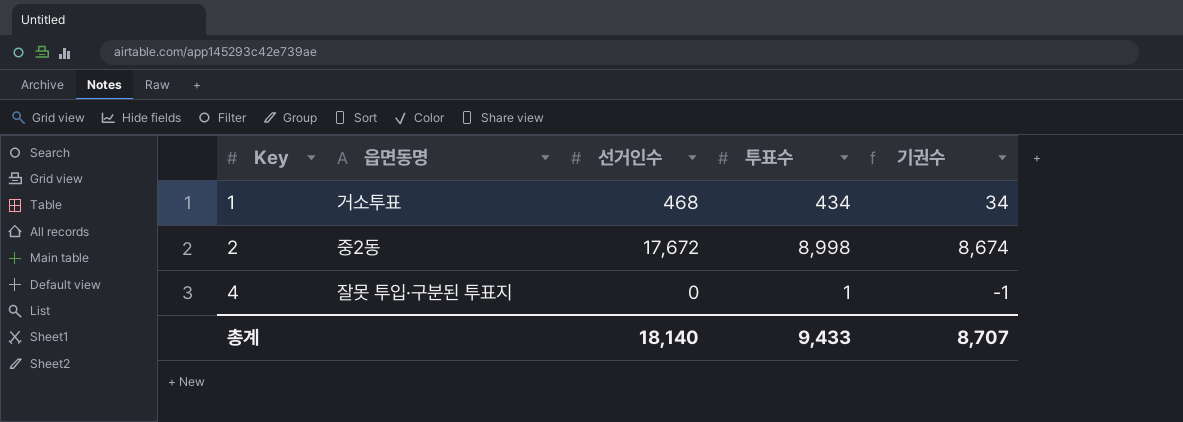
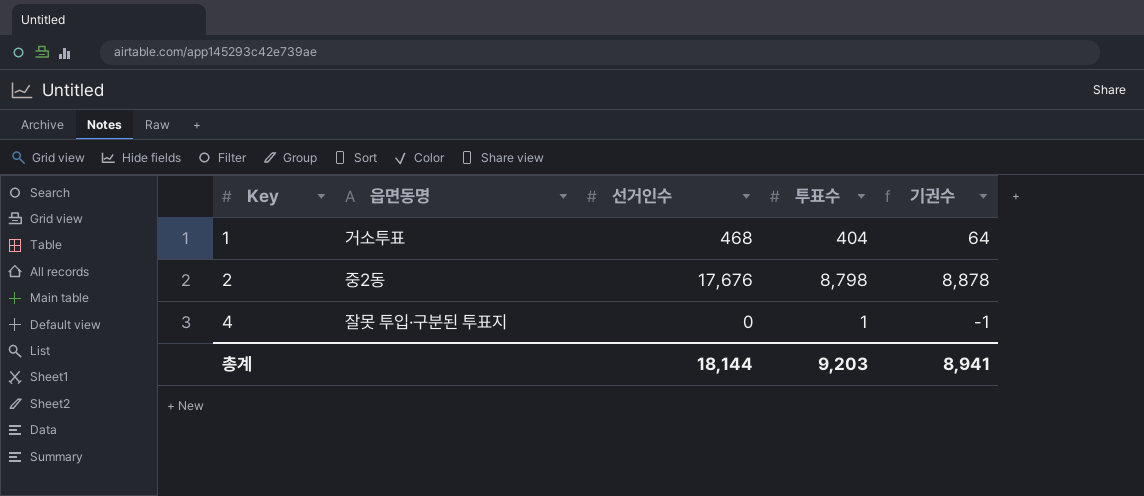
1 | 투표수: 434 -> 404
1 | 기권수: 34 -> 64
2 | 선거인수: 17,672 -> 17,676
2 | 투표수: 8,998 -> 8,798
2 | 기권수: 8,674 -> 8,878
총계 | 선거인수: 18,140 -> 18,144
총계 | 투표수: 9,433 -> 9,203
총계 | 기권수: 8,707 -> 8,941

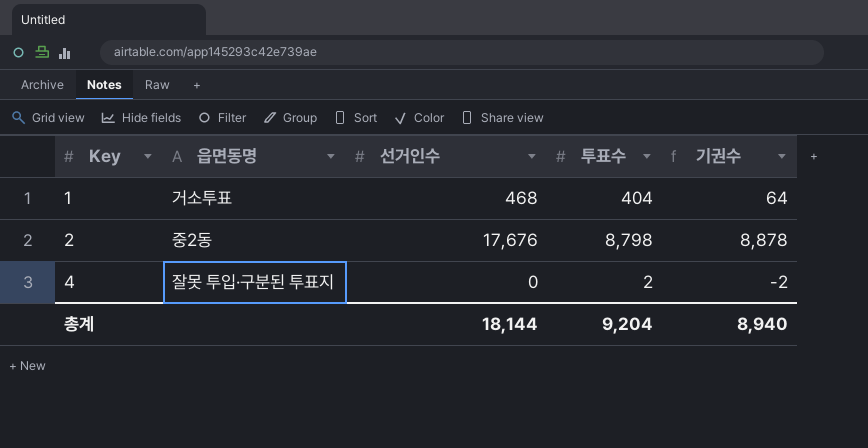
4 | 투표수: 1 -> 2
4 | 기권수: -1 -> -2
총계 | 투표수: 9,203 -> 9,204
총계 | 기권수: 8,941 -> 8,940

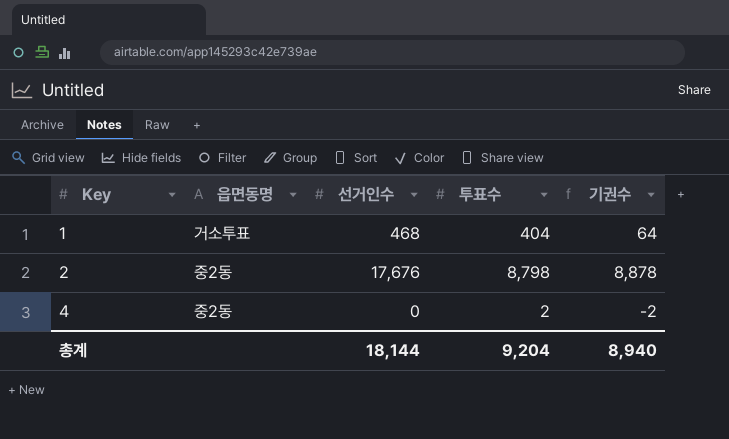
4 | 읍면동명: 잘못 투입·구분된 투표지 -> 중2동

